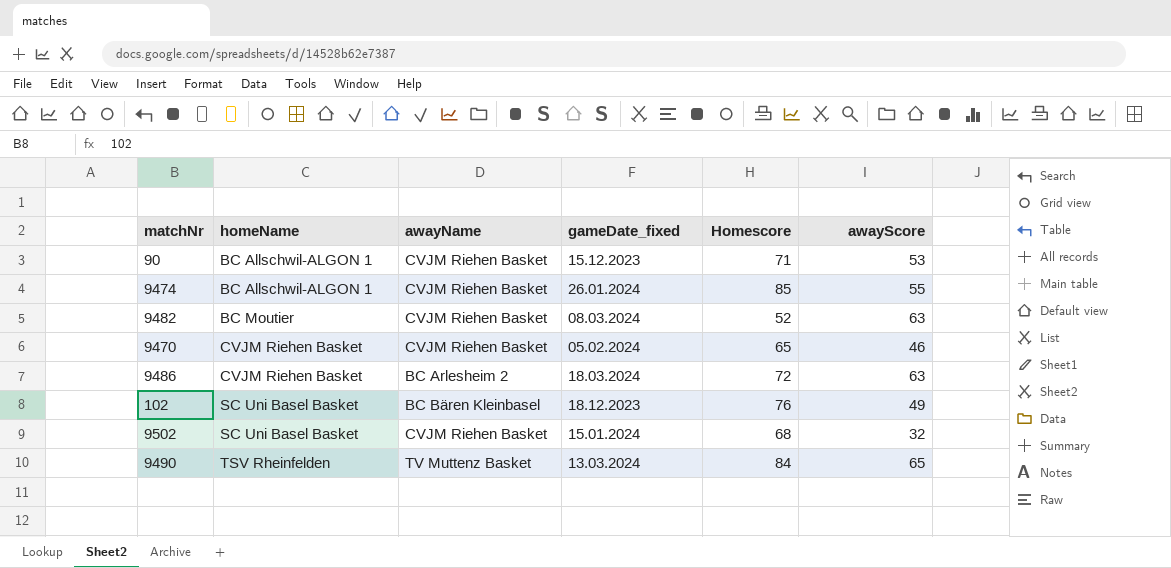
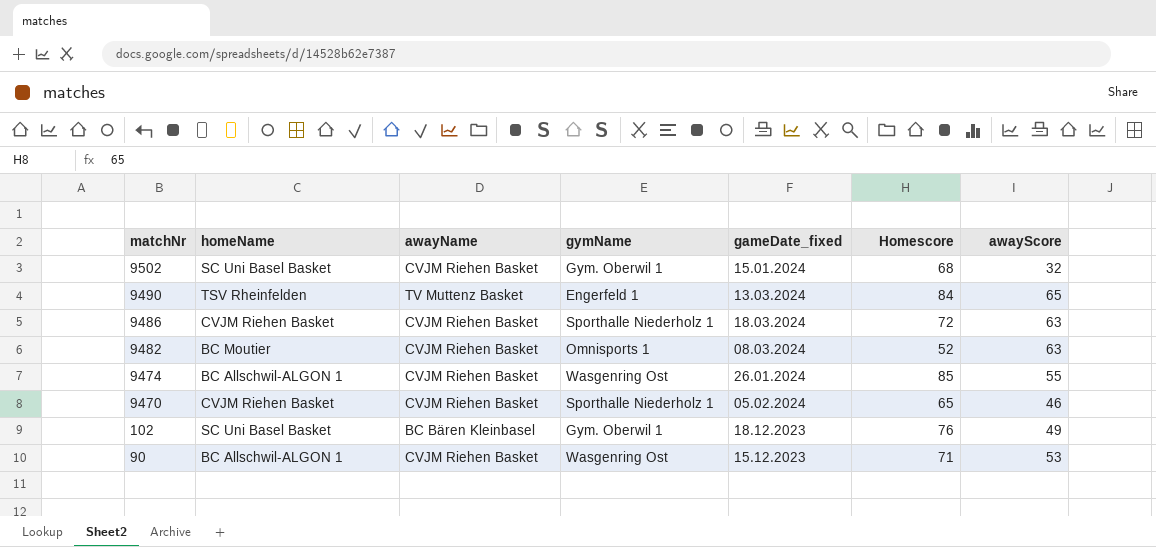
row order: homeName ascending -> matchNr descending
column gymName | position: none -> 4
9486 | awayName: BC Arlesheim 2 -> CVJM Riehen Basket

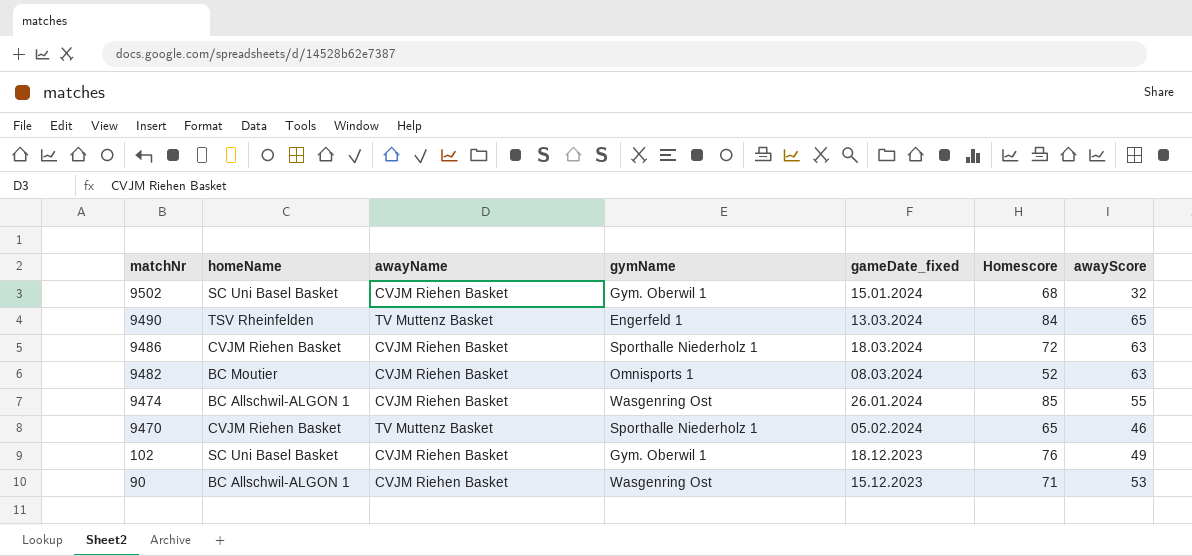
9470 | awayName: CVJM Riehen Basket -> TV Muttenz Basket
102 | awayName: BC Bären Kleinbasel -> CVJM Riehen Basket

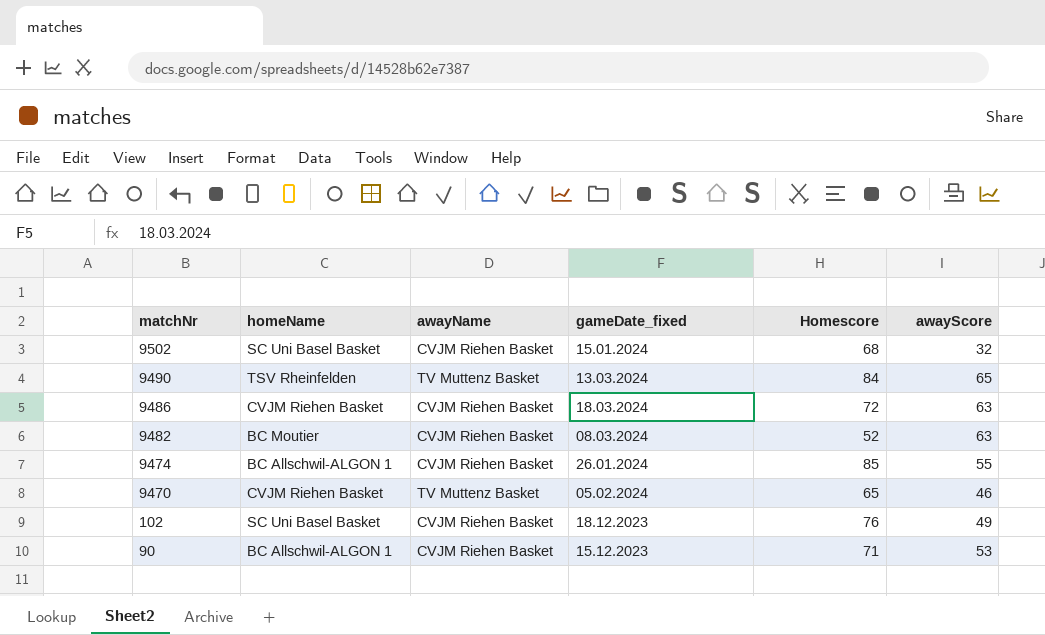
column gymName | position: 4 -> none

